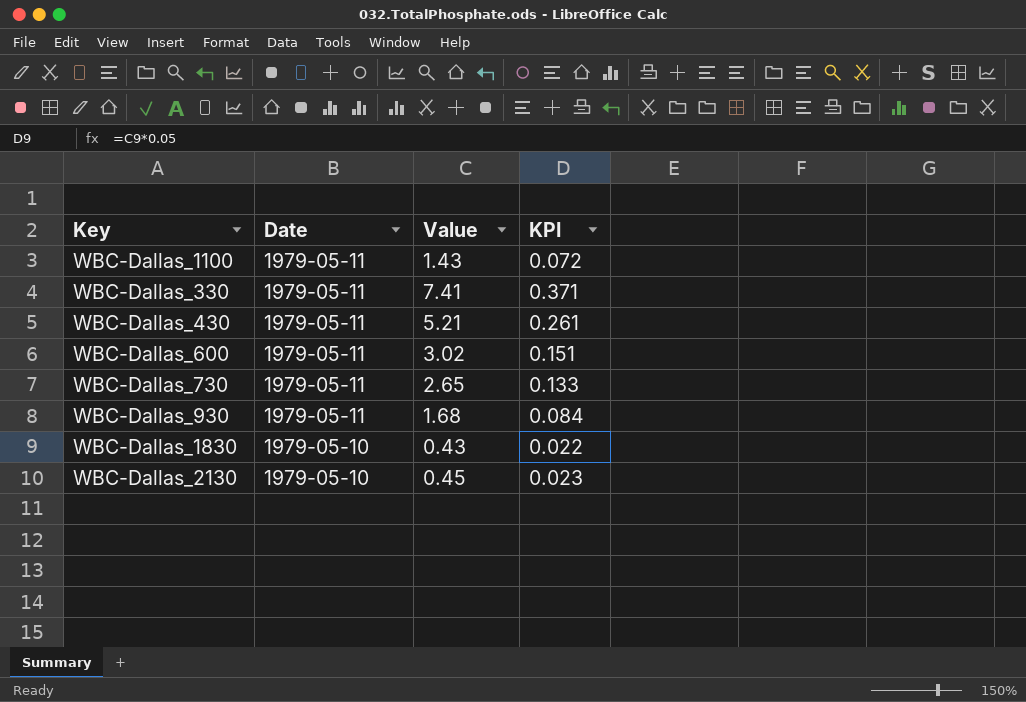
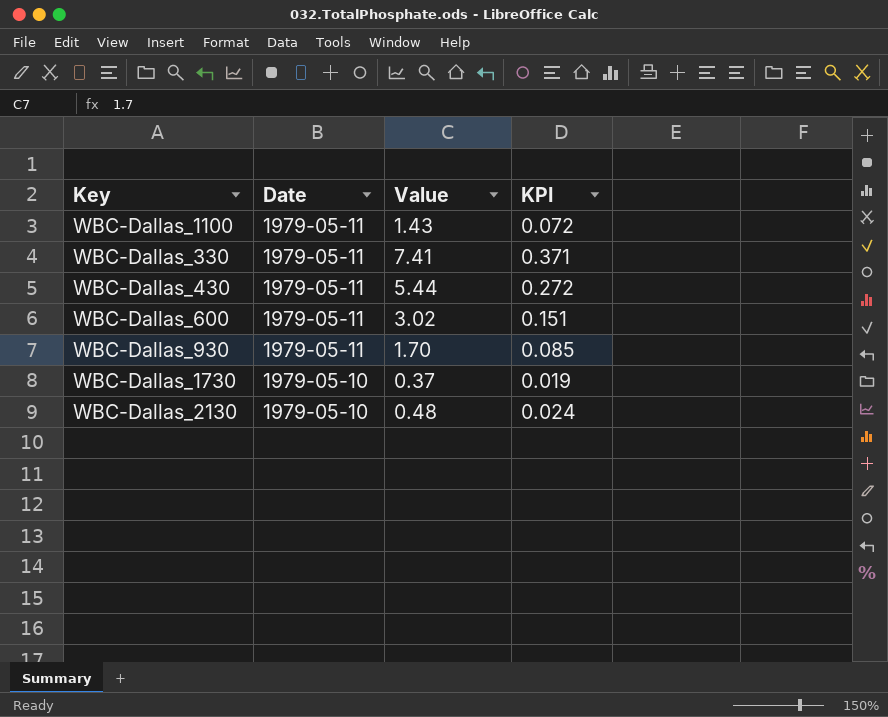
row WBC-Dallas_730: 1979-05-11 | 2.65 | 0.133 -> none
row WBC-Dallas_1830: 1979-05-10 | 0.43 | 0.022 -> none
WBC-Dallas_430 | Value: 5.21 -> 5.44
WBC-Dallas_430 | KPI: 0.261 -> 0.272
WBC-Dallas_930 | Value: 1.68 -> 1.70
WBC-Dallas_930 | KPI: 0.084 -> 0.085
row WBC-Dallas_1730: none -> 1979-05-10 | 0.37 | 0.019
WBC-Dallas_2130 | Value: 0.45 -> 0.48
WBC-Dallas_2130 | KPI: 0.023 -> 0.024

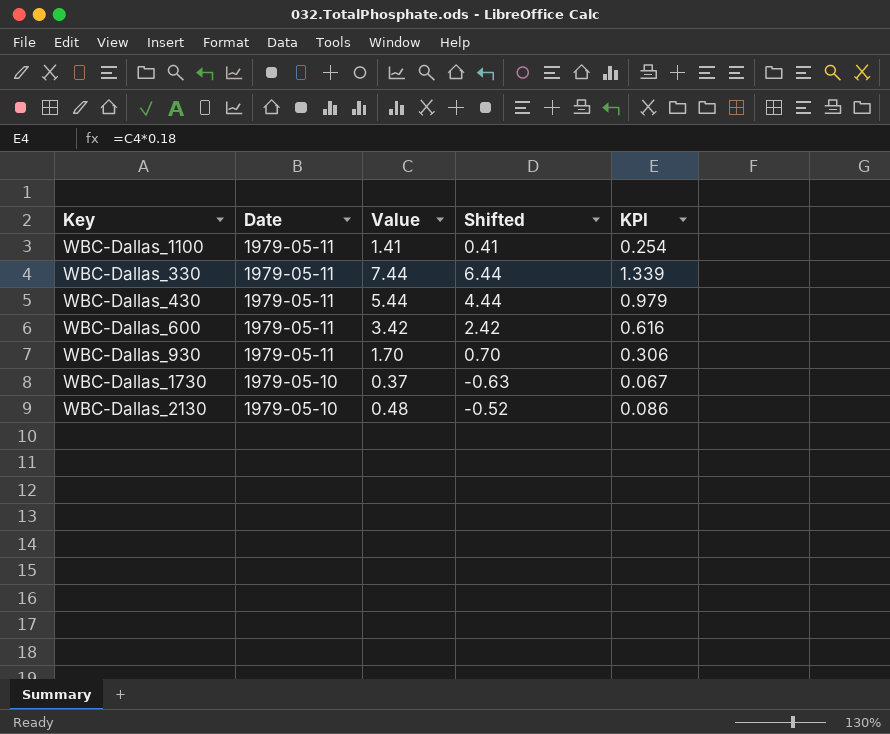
column Shifted | formula: none -> [Value] - 1
column KPI | formula: [Value] * 0.05 -> [Value] * 0.18
WBC-Dallas_1100 | Value: 1.43 -> 1.41
WBC-Dallas_330 | Value: 7.41 -> 7.44
WBC-Dallas_600 | Value: 3.02 -> 3.42

